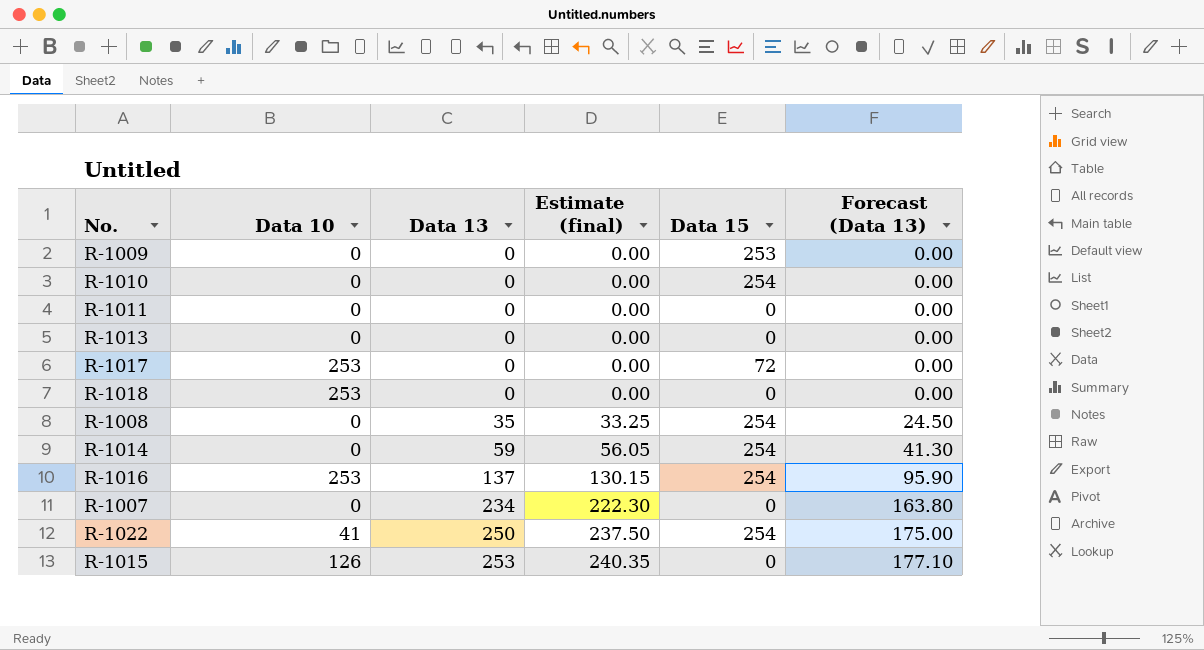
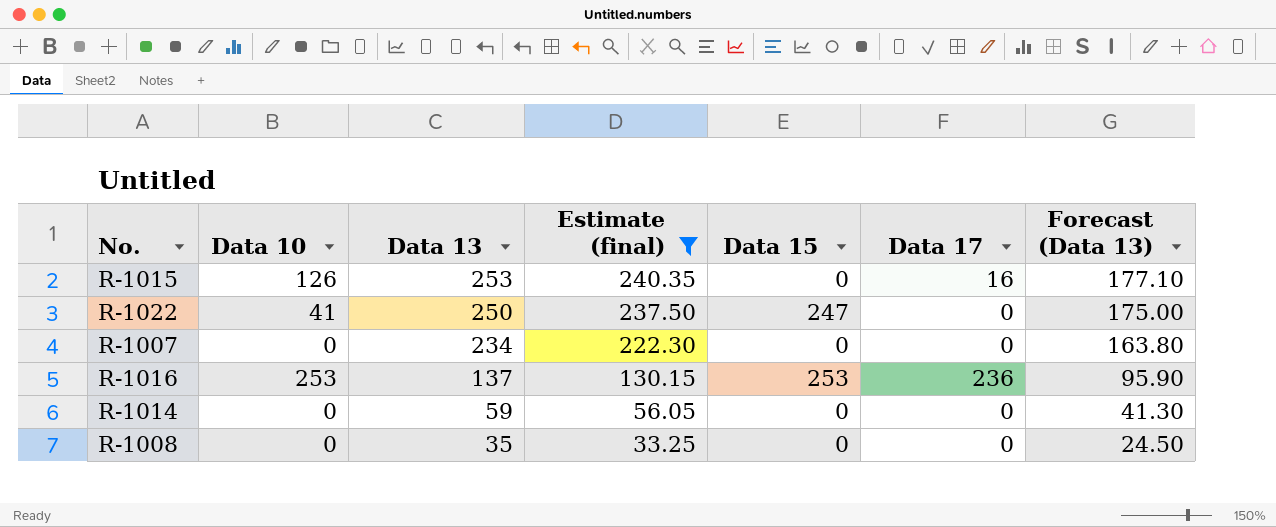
filter: none -> Estimate (final) != 0.00
row order: Data 13 ascending -> Data 13 descending
column Data 17 | position: none -> 6
R-1022 | Data 15: 254 -> 247
R-1016 | Data 15: 254 -> 253
R-1014 | Data 15: 254 -> 0
R-1008 | Data 15: 254 -> 0

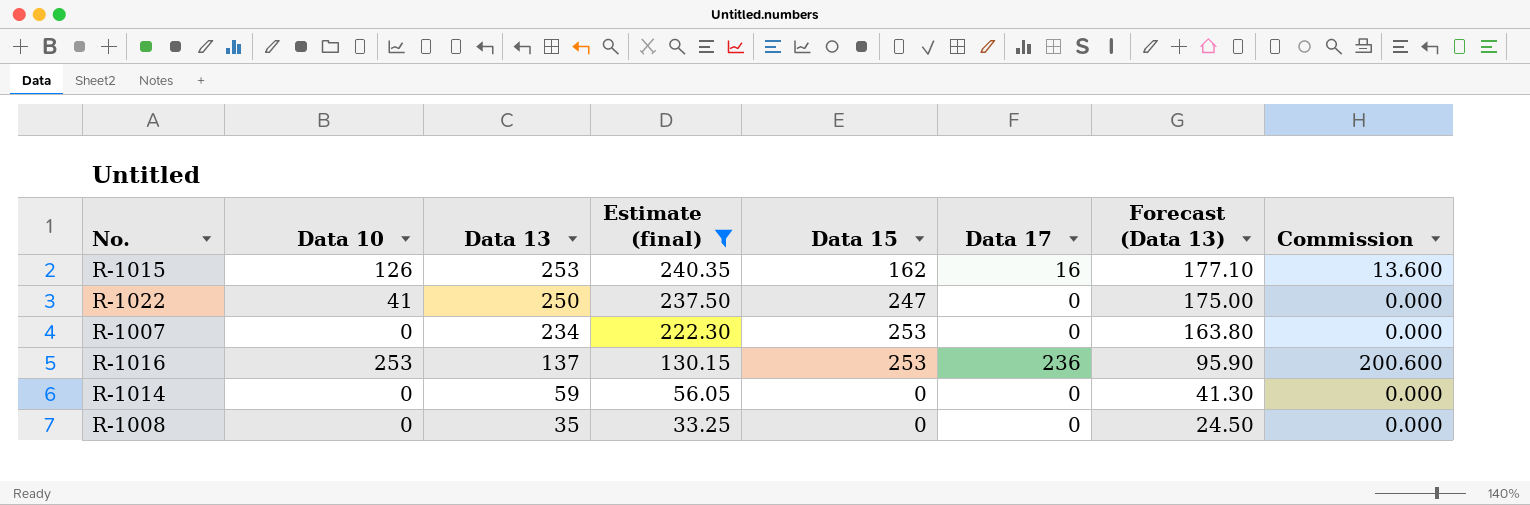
column Commission | formula: none -> [Data 17] * 0.85
R-1015 | Data 15: 0 -> 162
R-1007 | Data 15: 0 -> 253

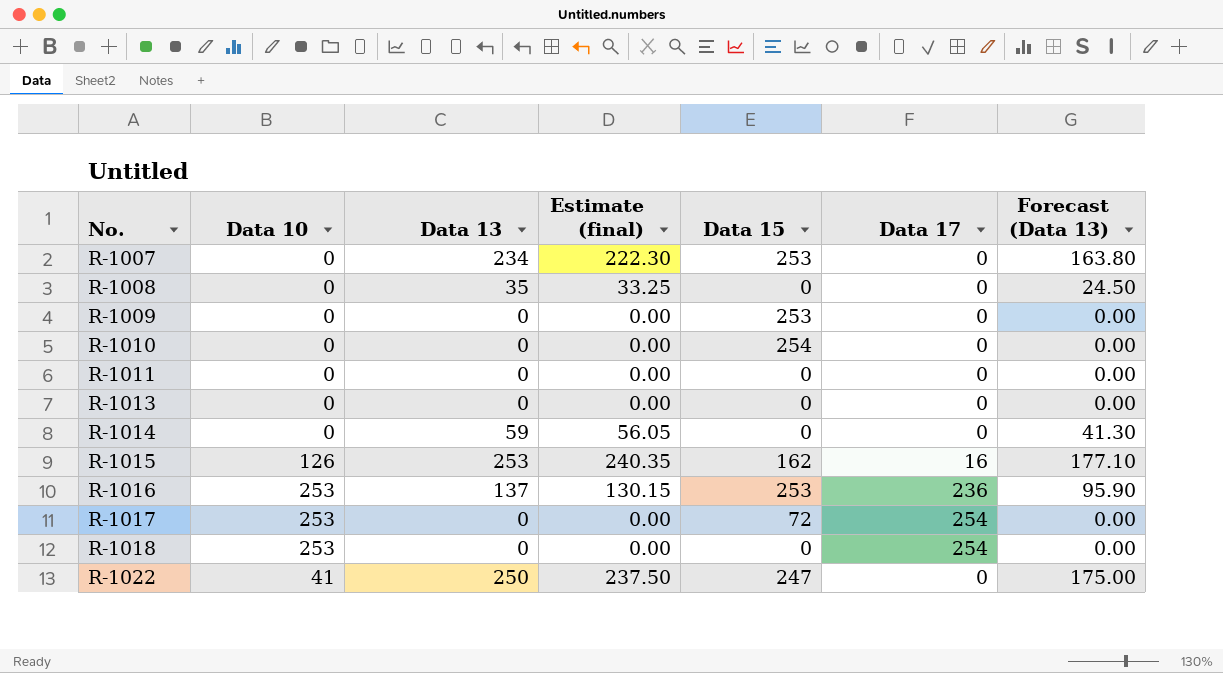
filter: Estimate (final) != 0.00 -> none
row order: Data 13 descending -> No. ascending
column Commission | formula: [Data 17] * 0.85 -> none

